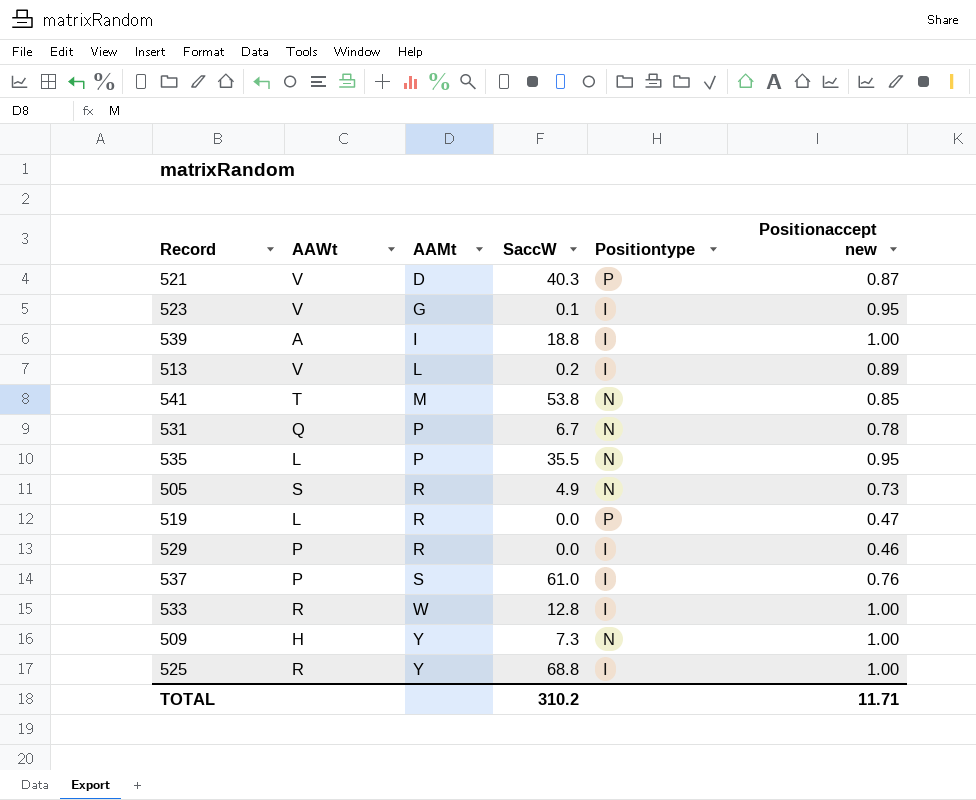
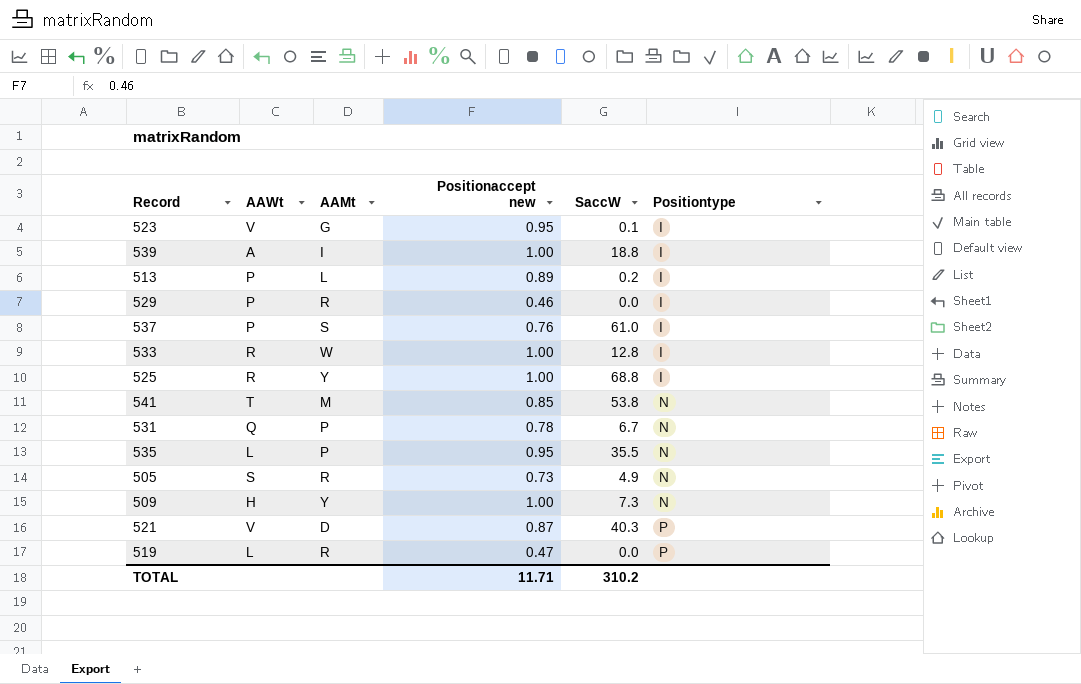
row order: AAMt ascending -> Positiontype ascending
column Positionaccept new | position: 6 -> 4
513 | AAWt: V -> P

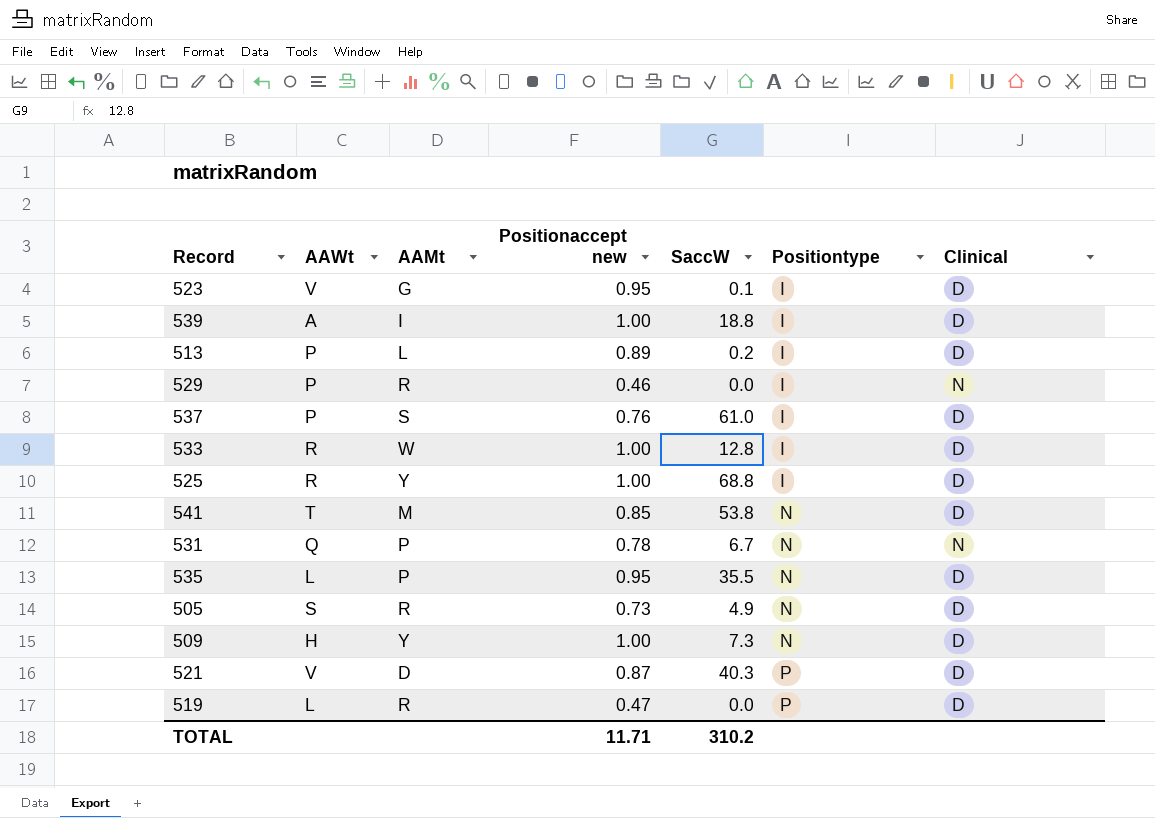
column Clinical | position: none -> 7

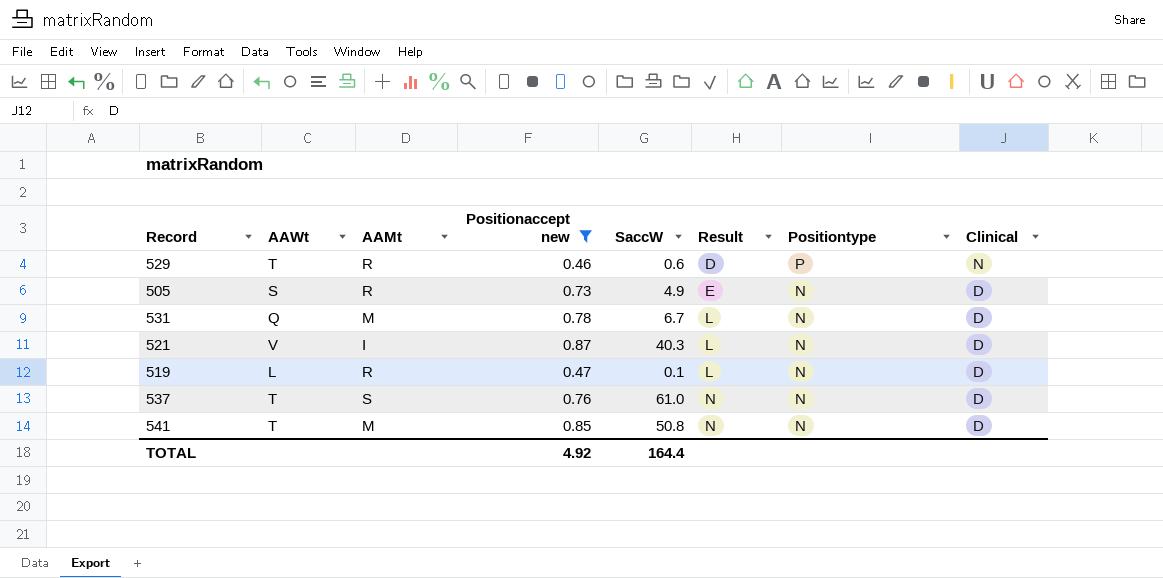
filter: none -> Positionaccept new <= 0.87
row order: Positiontype ascending -> Result ascending
column Result | position: none -> 6
529 | AAWt: P -> T
529 | SaccW: 0.0 -> 0.6
529 | Positiontype: I -> P
531 | AAMt: P -> M
531 | Clinical: N -> D
521 | AAMt: D -> I
521 | Positiontype: P -> N
519 | SaccW: 0.0 -> 0.1
519 | Positiontype: P -> N
537 | AAWt: P -> T
537 | Positiontype: I -> N
541 | SaccW: 53.8 -> 50.8
TOTAL | Positionaccept new: 11.71 -> 4.92
TOTAL | SaccW: 310.2 -> 164.4

